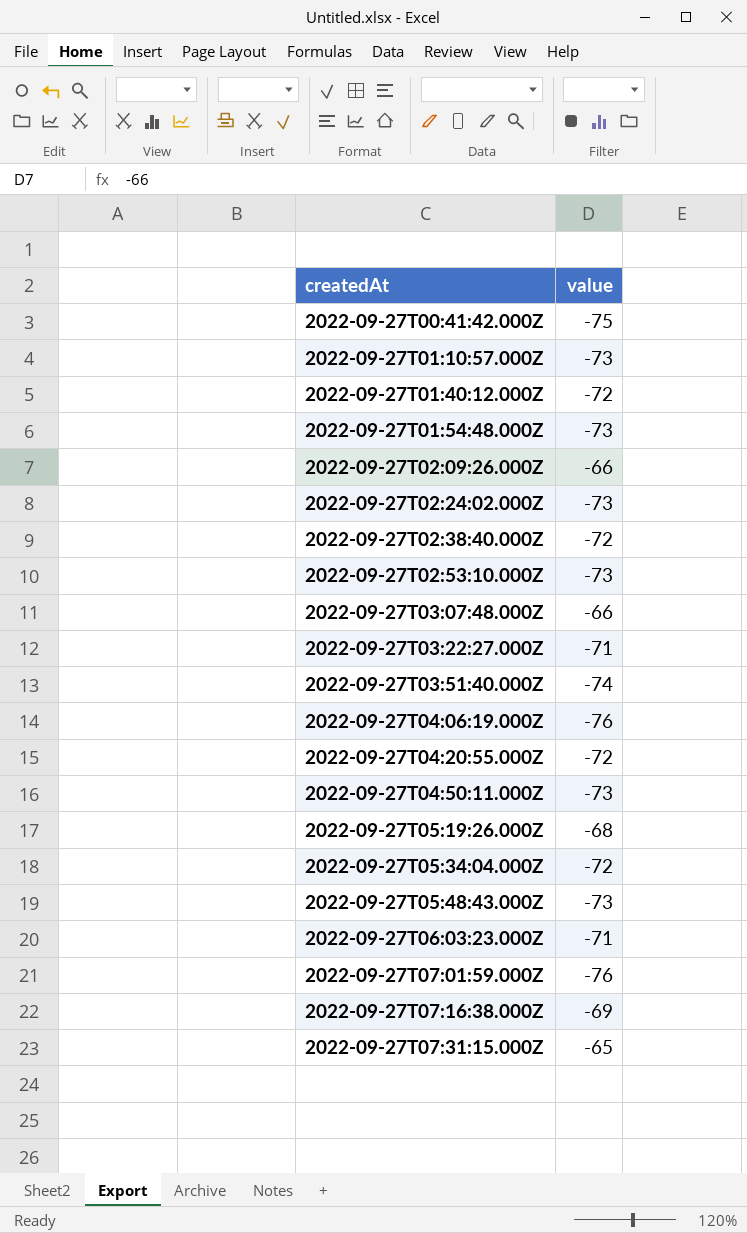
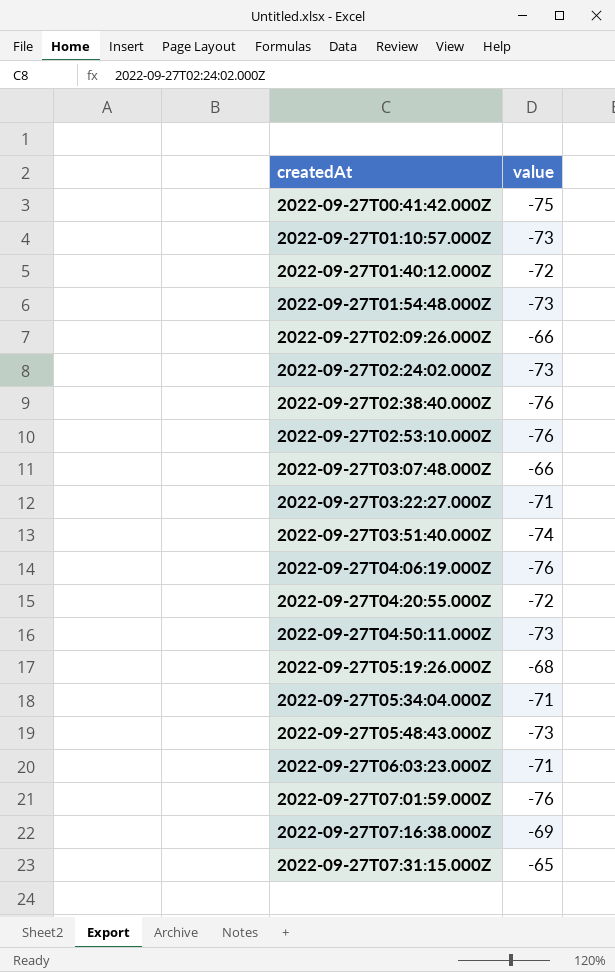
2022-09-27T02:38:40.000Z | value: -72 -> -76
2022-09-27T02:53:10.000Z | value: -73 -> -76
2022-09-27T05:34:04.000Z | value: -72 -> -71

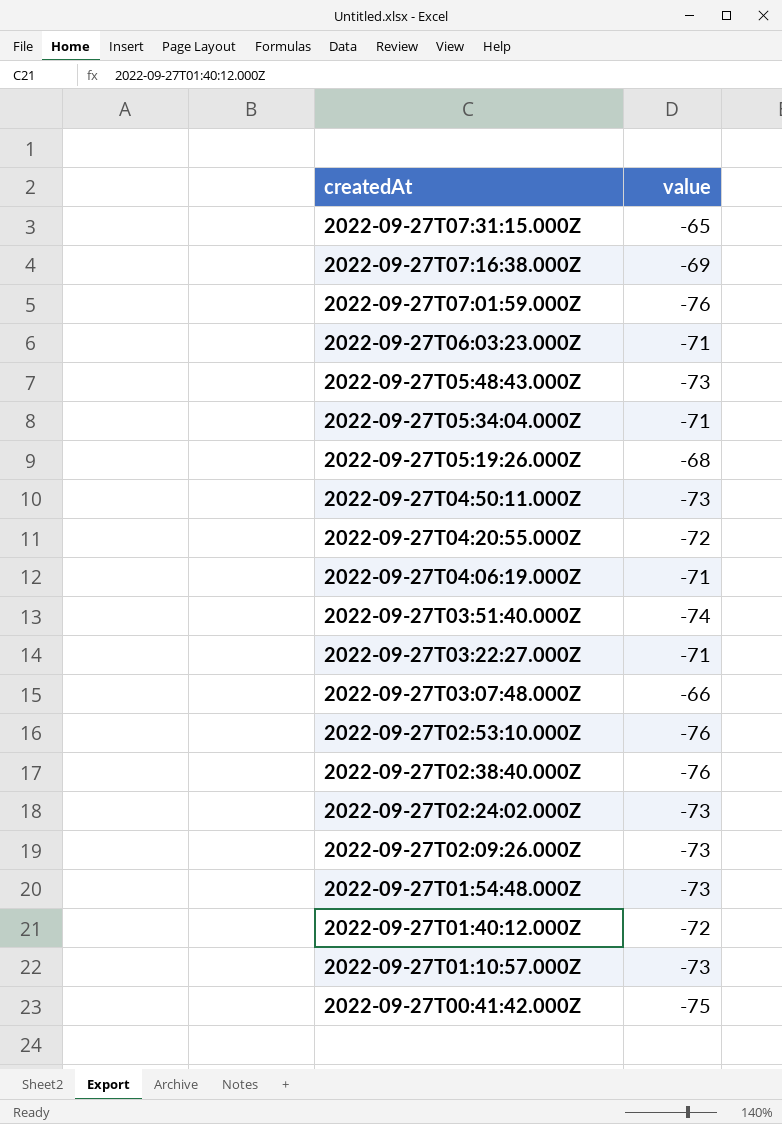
row order: createdAt ascending -> createdAt descending
2022-09-27T04:06:19.000Z | value: -76 -> -71
2022-09-27T02:09:26.000Z | value: -66 -> -73

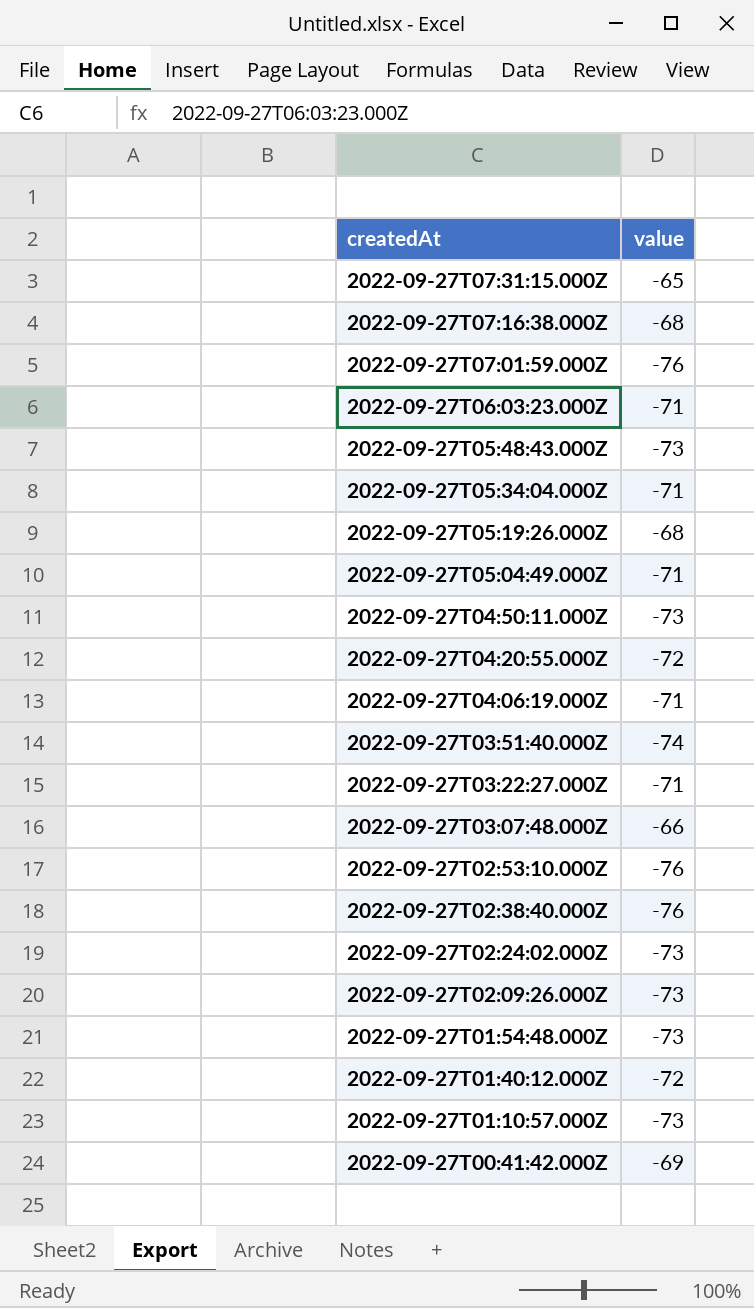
2022-09-27T07:16:38.000Z | value: -69 -> -68
row 2022-09-27T05:04:49.000Z: none -> -71
2022-09-27T00:41:42.000Z | value: -75 -> -69

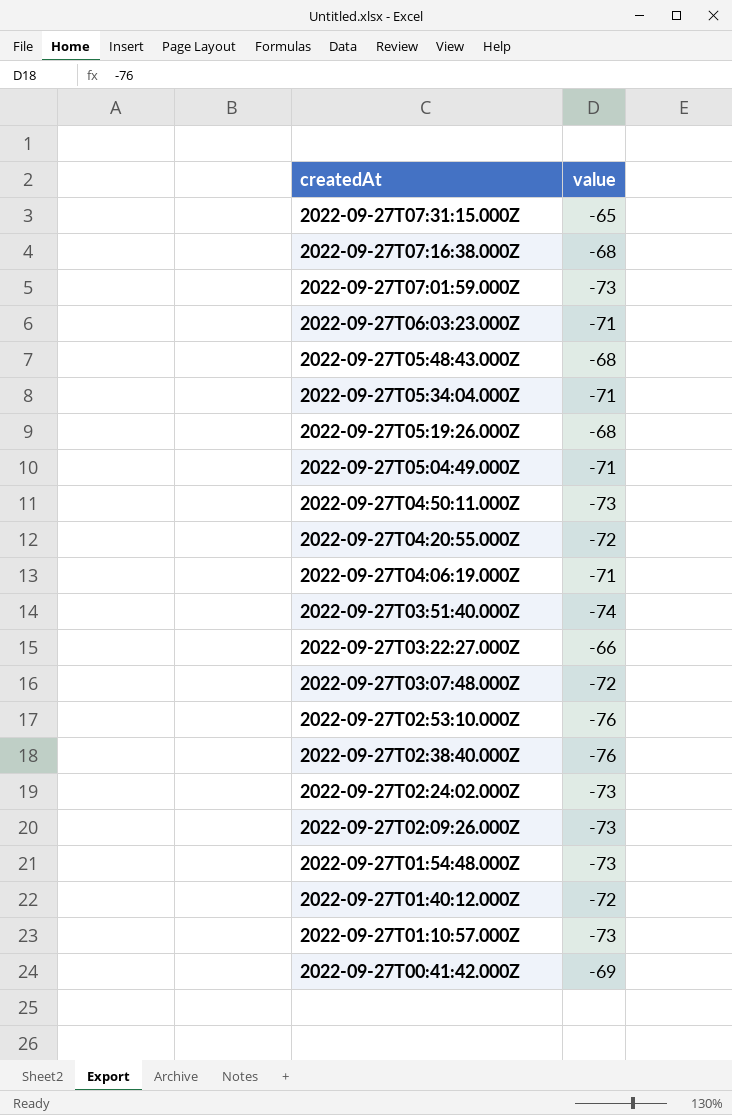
2022-09-27T07:01:59.000Z | value: -76 -> -73
2022-09-27T05:48:43.000Z | value: -73 -> -68
2022-09-27T03:22:27.000Z | value: -71 -> -66
2022-09-27T03:07:48.000Z | value: -66 -> -72

